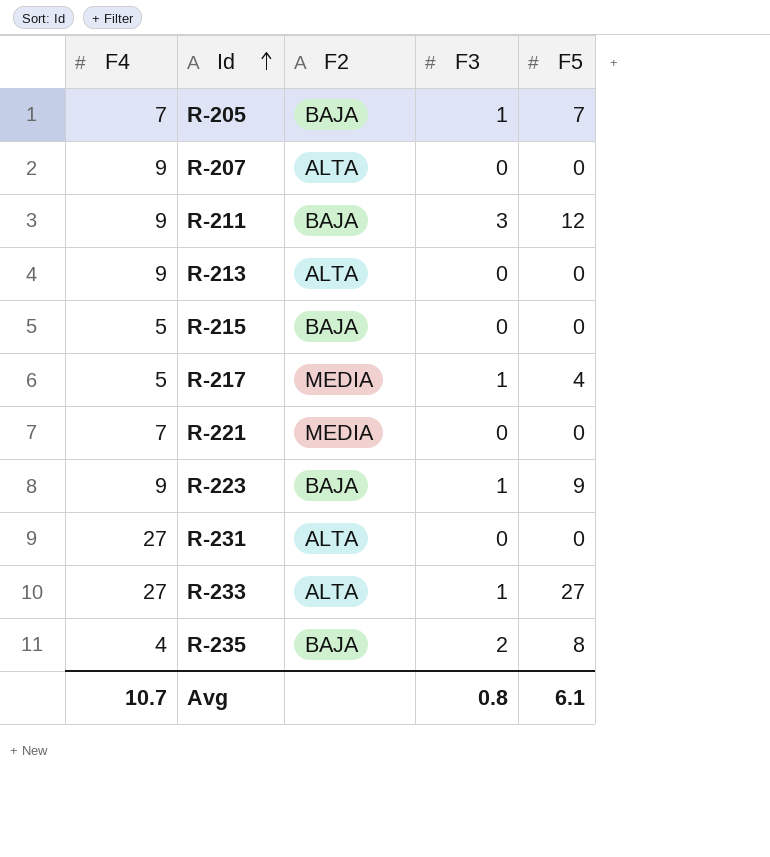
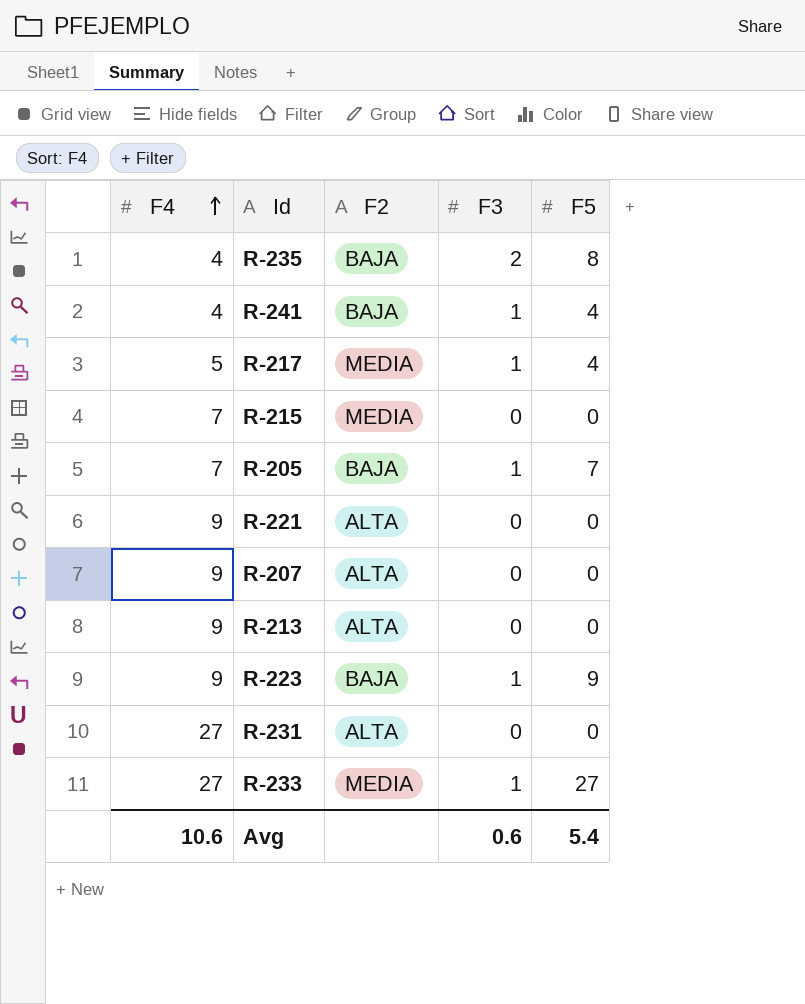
row order: Id ascending -> F4 ascending
row R-211: 9 | BAJA | 3 | 12 -> none
row R-241: none -> 4 | BAJA | 1 | 4
R-215 | F4: 5 -> 7
R-215 | F2: BAJA -> MEDIA
R-221 | F4: 7 -> 9
R-221 | F2: MEDIA -> ALTA
R-233 | F2: ALTA -> MEDIA
Avg | F4: 10.7 -> 10.6
Avg | F3: 0.8 -> 0.6
Avg | F5: 6.1 -> 5.4

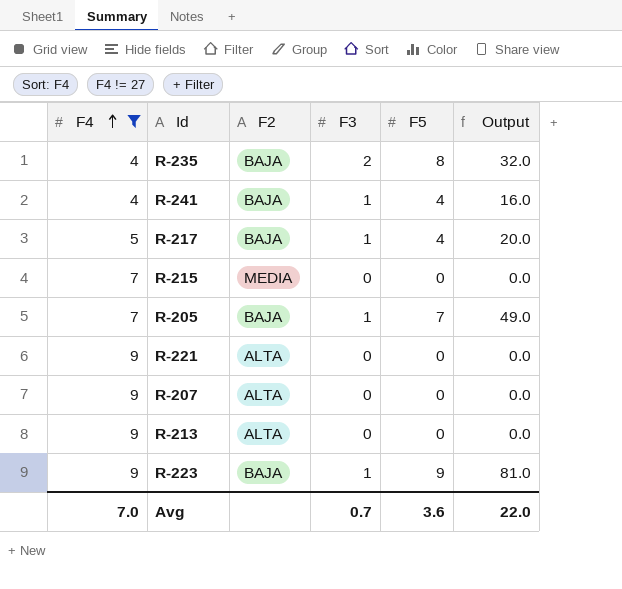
filter: none -> F4 != 27
column Output | formula: none -> [F4] * [F5]
R-217 | F2: MEDIA -> BAJA
Avg | F4: 10.6 -> 7.0
Avg | F3: 0.6 -> 0.7
Avg | F5: 5.4 -> 3.6

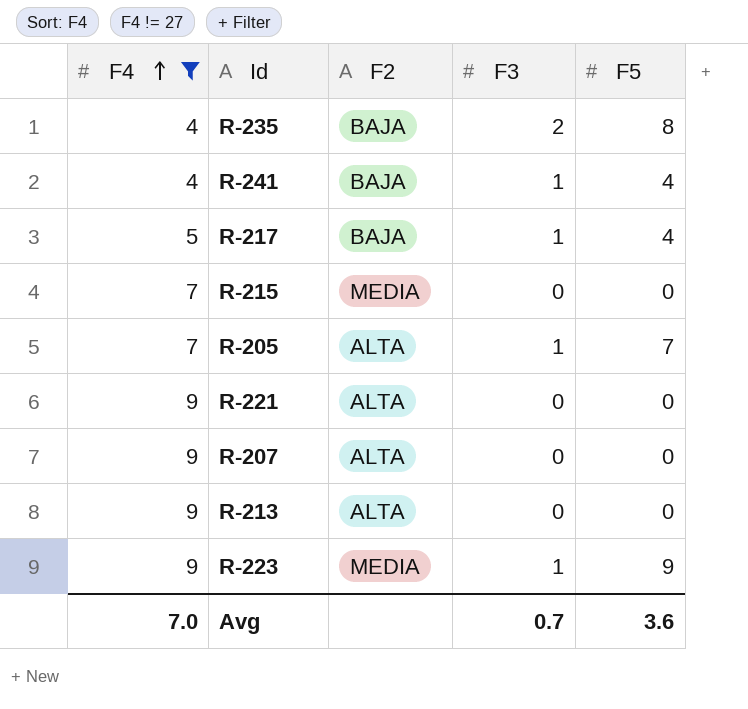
column Output | formula: [F4] * [F5] -> none
R-205 | F2: BAJA -> ALTA
R-223 | F2: BAJA -> MEDIA

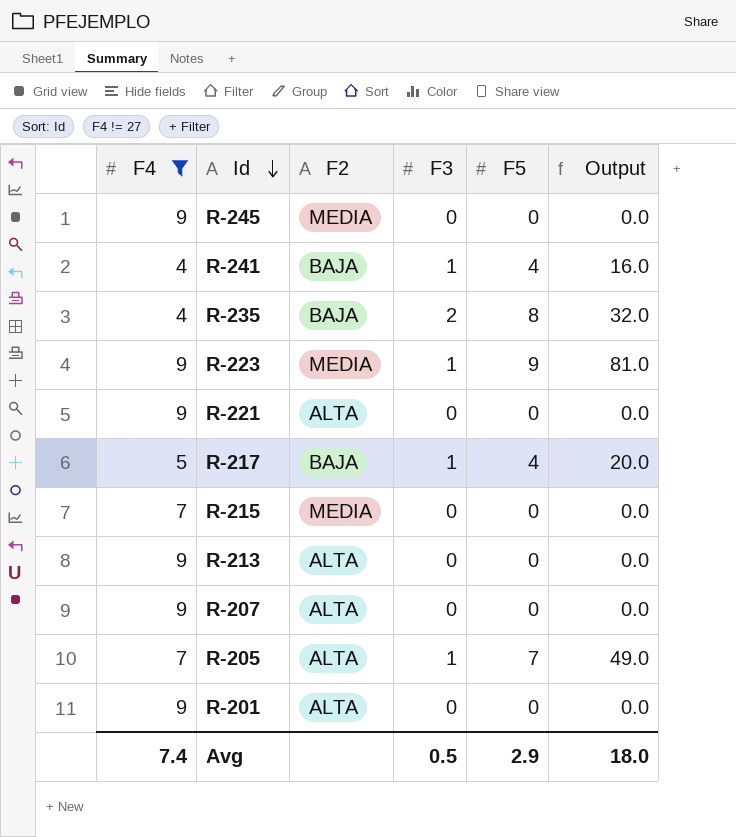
row order: F4 ascending -> Id descending
column Output | formula: none -> [F4] * [F5]
row R-245: none -> 9 | MEDIA | 0 | 0 | 0.0
row R-201: none -> 9 | ALTA | 0 | 0 | 0.0
Avg | F4: 7.0 -> 7.4
Avg | F3: 0.7 -> 0.5
Avg | F5: 3.6 -> 2.9

